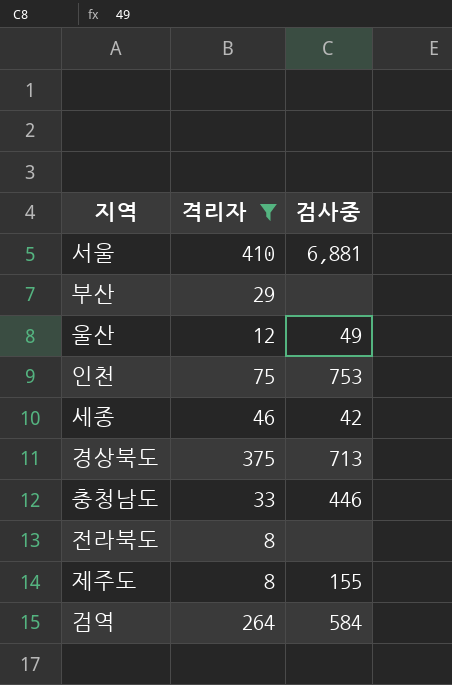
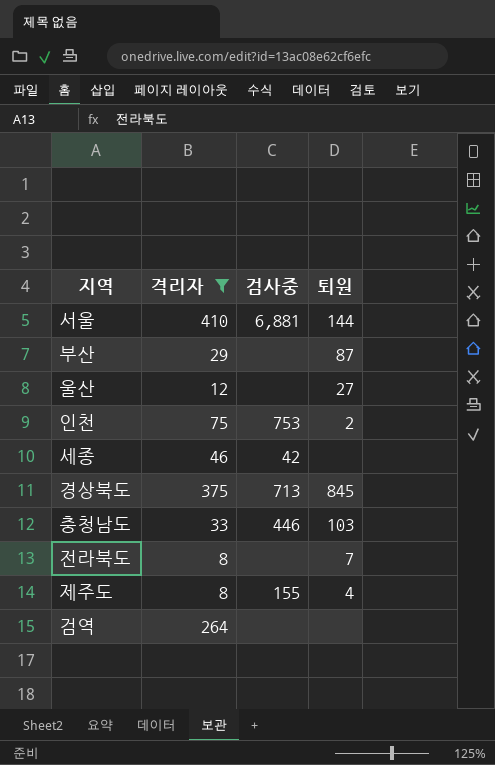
column 퇴원 | position: none -> 4
울산 | 검사중: 49 -> none
검역 | 검사중: 584 -> none

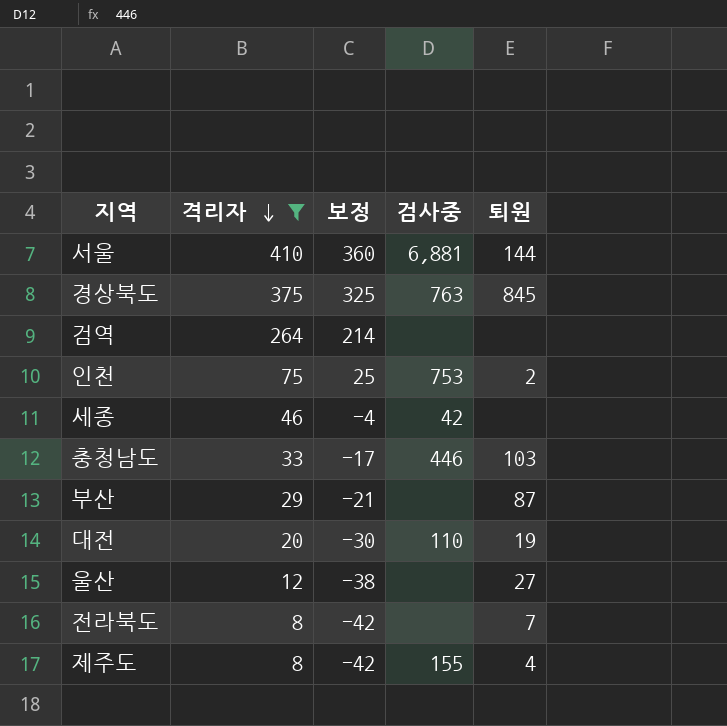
row order: none -> 격리자 descending
column 보정 | formula: none -> [격리자] - 50
경상북도 | 검사중: 713 -> 763
row 대전: none -> 20 | -30 | 110 | 19

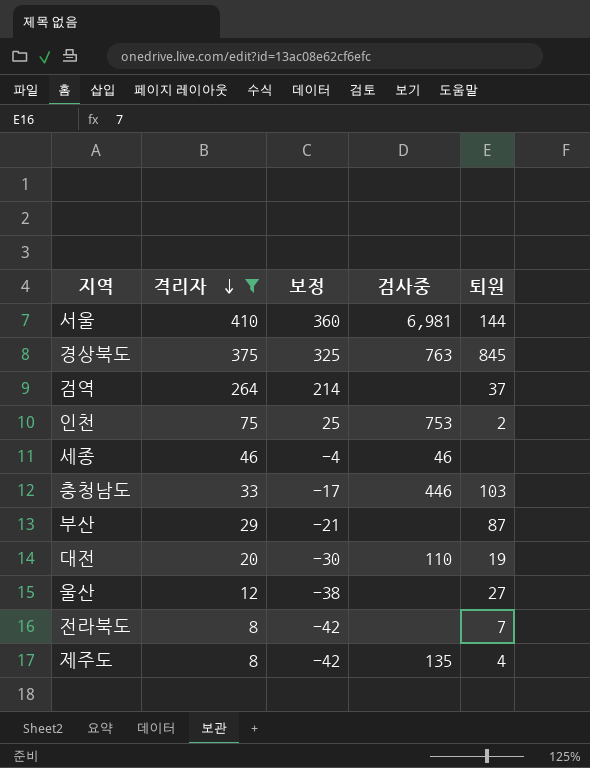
서울 | 검사중: 6,881 -> 6,981
검역 | 퇴원: none -> 37
세종 | 검사중: 42 -> 46
제주도 | 검사중: 155 -> 135

